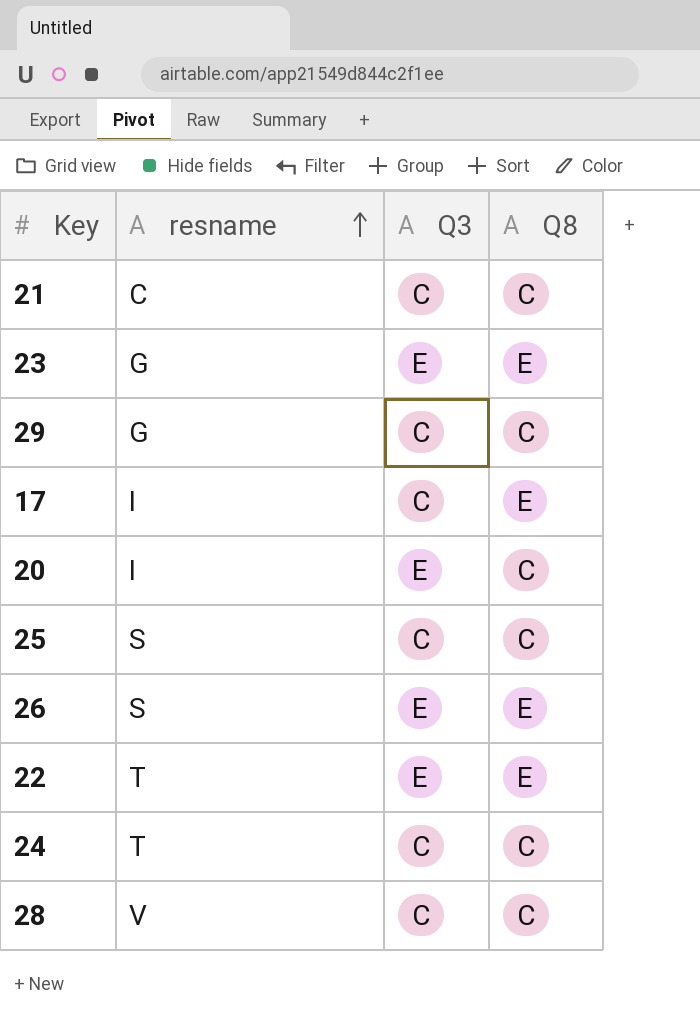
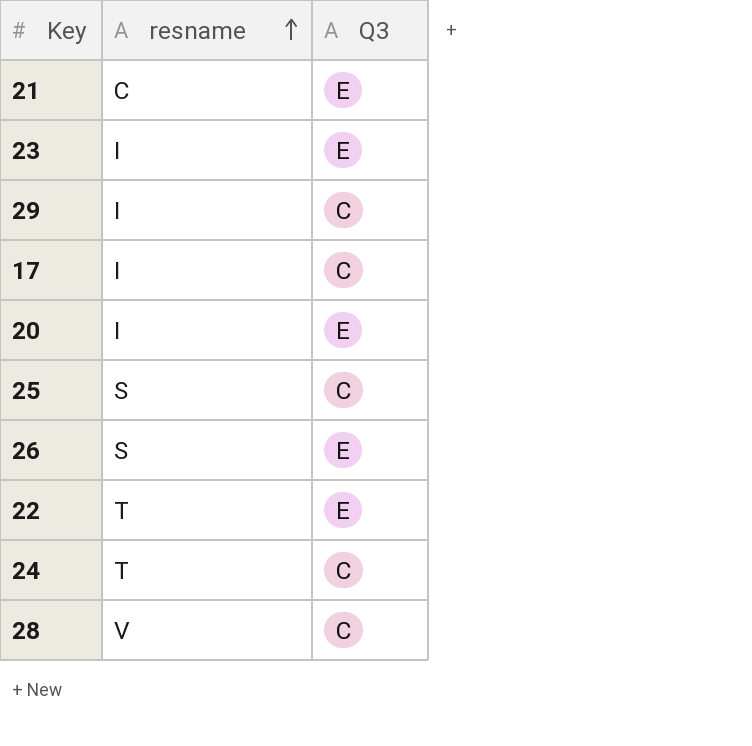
column Q8 | position: 4 -> none
21 | Q3: C -> E
23 | resname: G -> I
29 | resname: G -> I

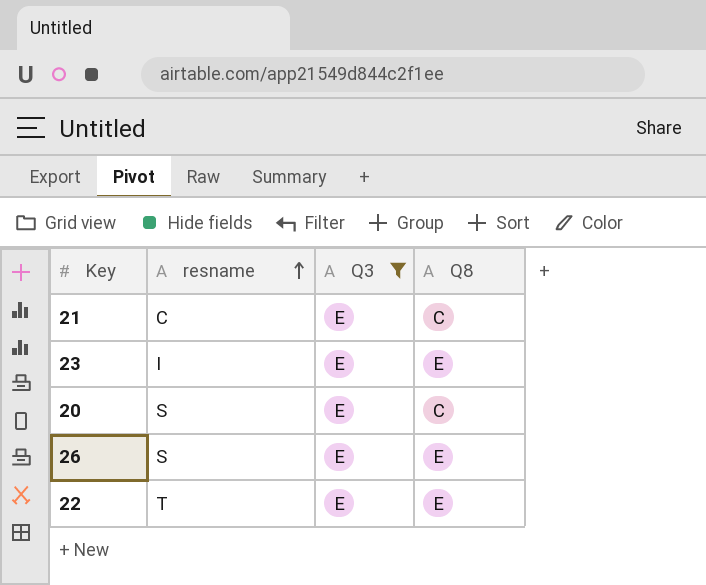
filter: none -> Q3 = E
column Q8 | position: none -> 4
20 | resname: I -> S

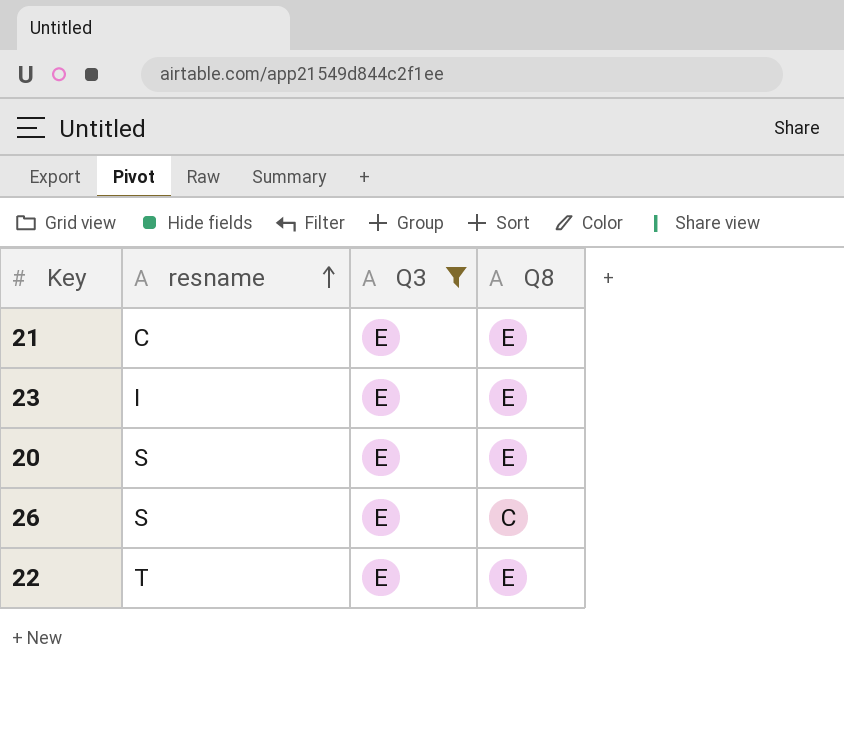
21 | Q8: C -> E
20 | Q8: C -> E
26 | Q8: E -> C

